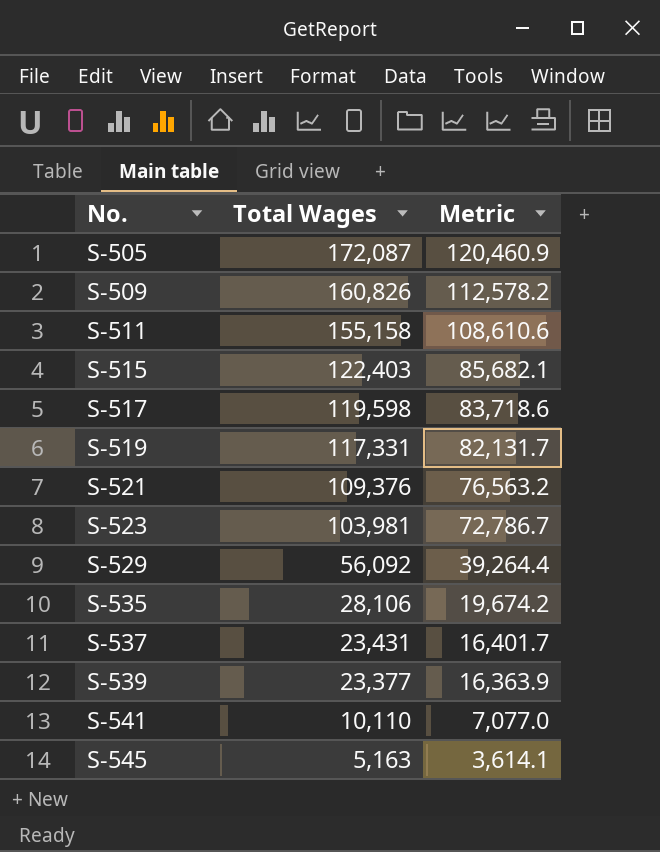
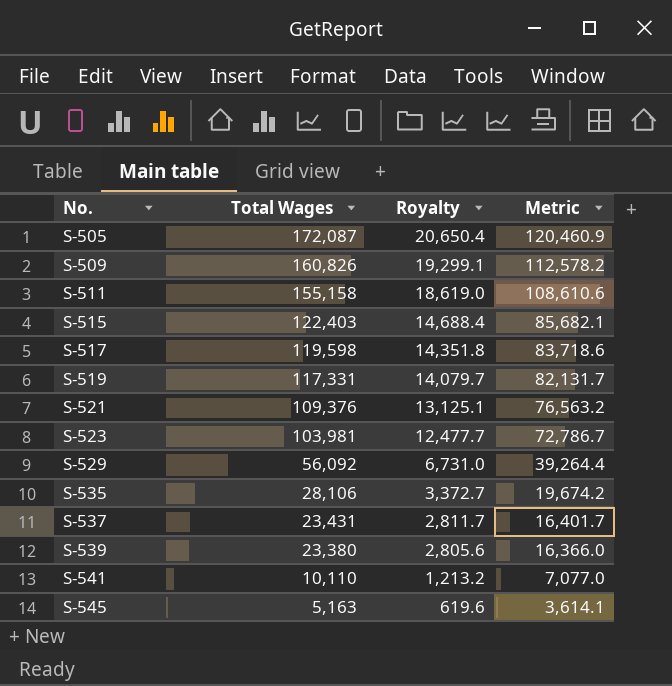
column Royalty | formula: none -> [Total Wages] * 0.12
S-539 | Total Wages: 23,377 -> 23,380
S-539 | Metric: 16,363.9 -> 16,366.0

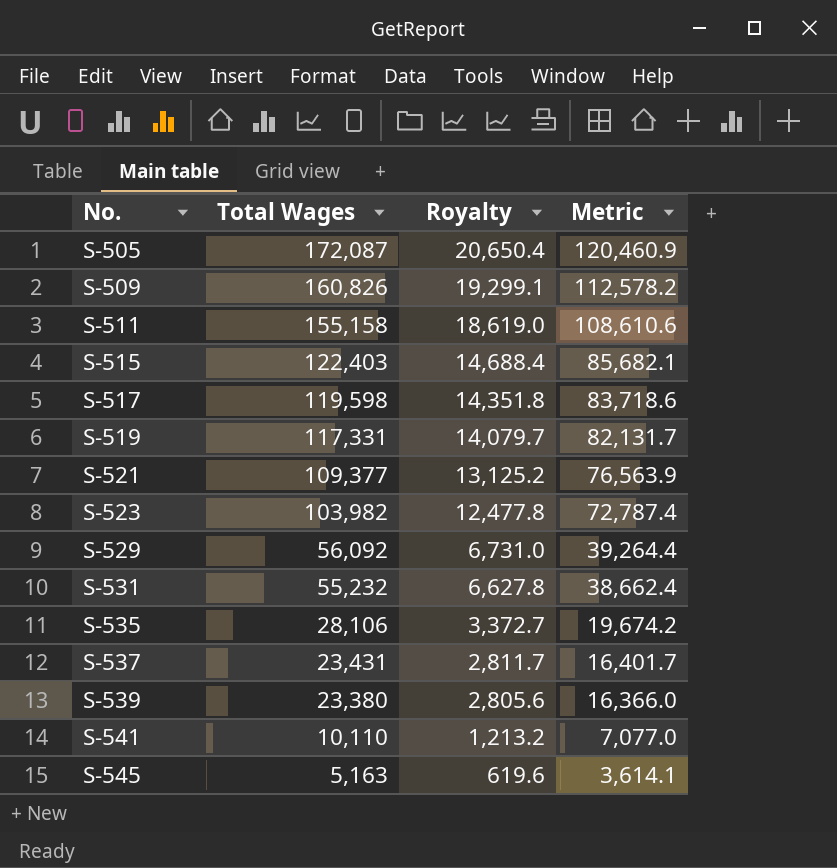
S-521 | Total Wages: 109,376 -> 109,377
S-521 | Royalty: 13,125.1 -> 13,125.2
S-521 | Metric: 76,563.2 -> 76,563.9
S-523 | Total Wages: 103,981 -> 103,982
S-523 | Royalty: 12,477.7 -> 12,477.8
S-523 | Metric: 72,786.7 -> 72,787.4
row S-531: none -> 55,232 | 6,627.8 | 38,662.4

